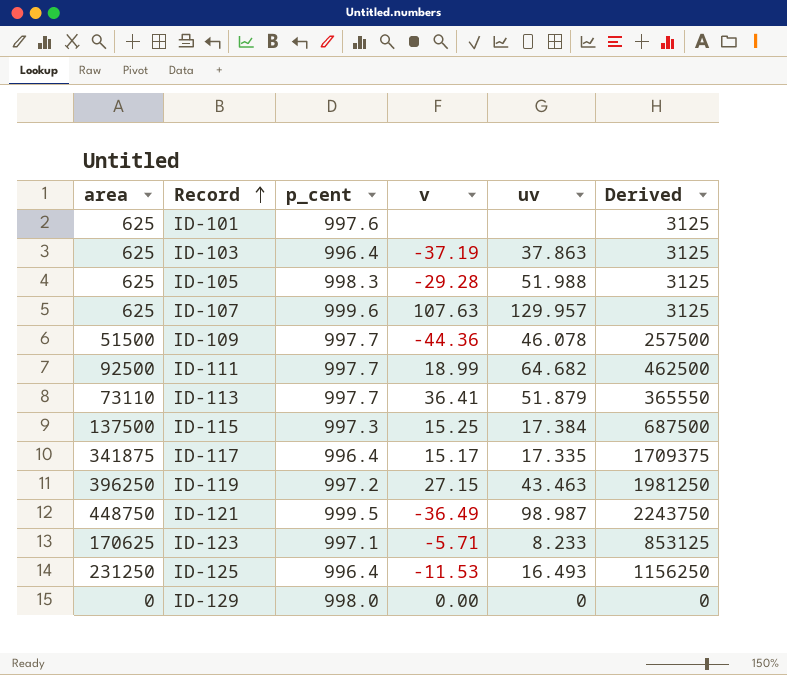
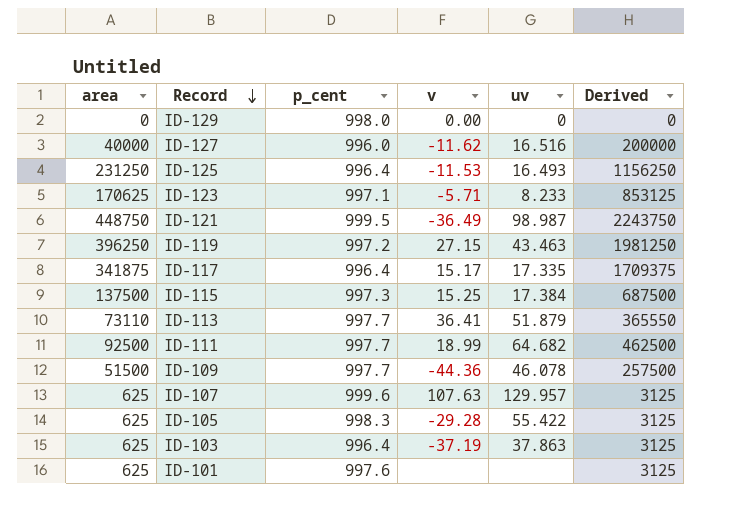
row order: Record ascending -> Record descending
row ID-127: none -> 40000 | 996.0 | -11.62 | 16.516 | 200000
ID-105 | uv: 51.988 -> 55.422

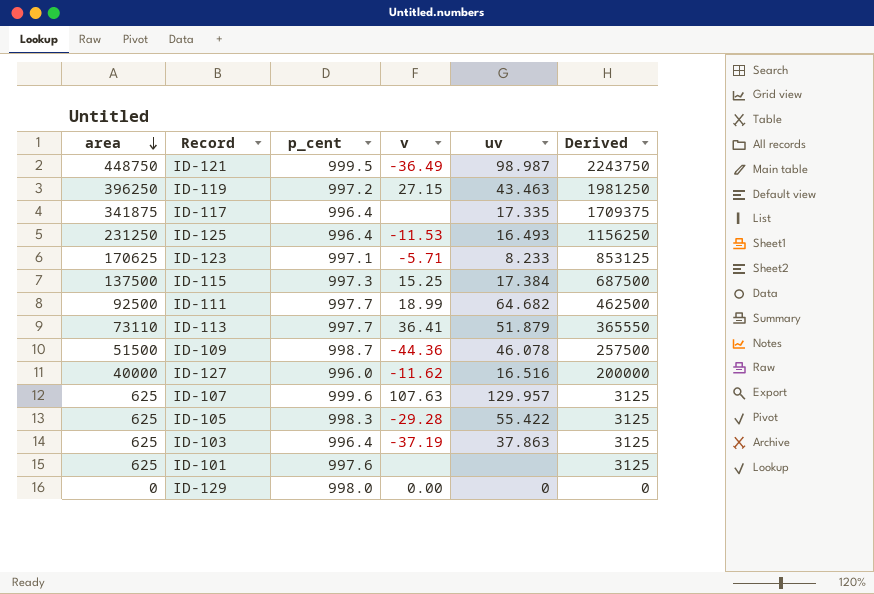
row order: Record descending -> area descending
ID-117 | v: 15.17 -> none
ID-109 | p_cent: 997.7 -> 998.7

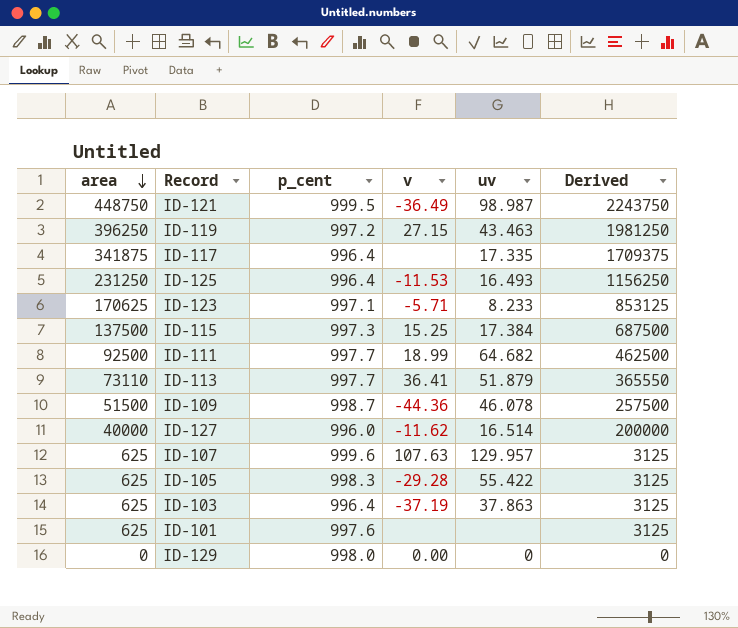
ID-127 | uv: 16.516 -> 16.514

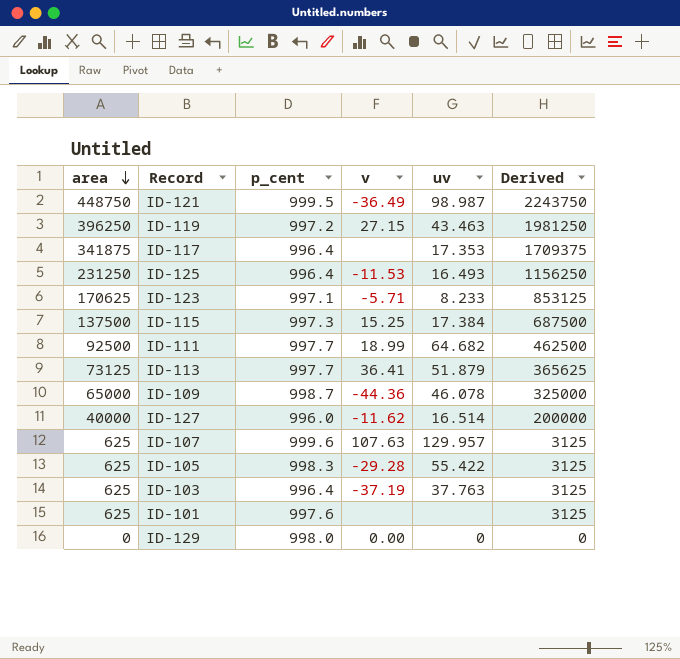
ID-117 | uv: 17.335 -> 17.353
ID-113 | area: 73110 -> 73125
ID-113 | Derived: 365550 -> 365625
ID-109 | area: 51500 -> 65000
ID-109 | Derived: 257500 -> 325000
ID-103 | uv: 37.863 -> 37.763

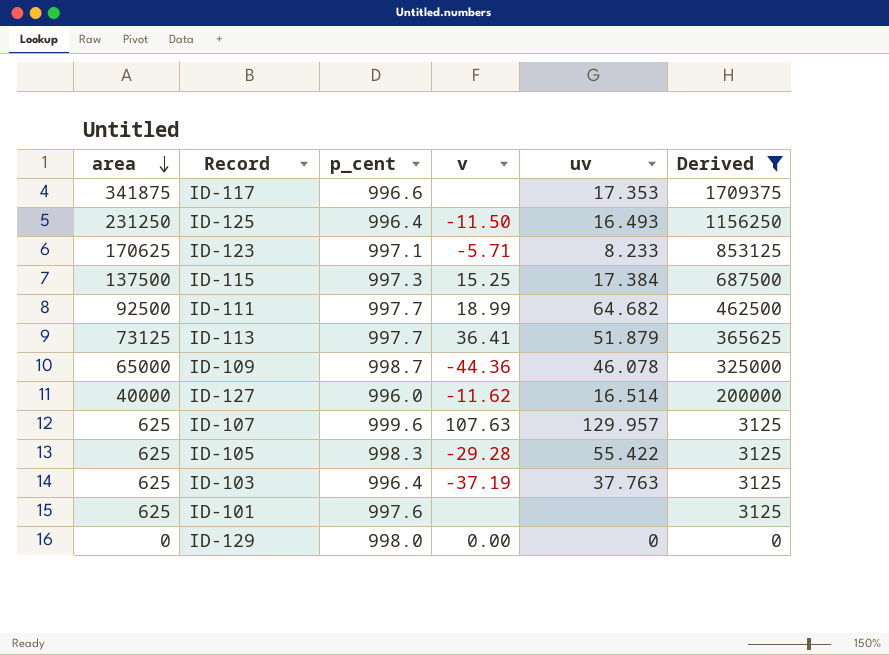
filter: none -> Derived <= 1709375
ID-117 | p_cent: 996.4 -> 996.6
ID-125 | v: -11.53 -> -11.50

